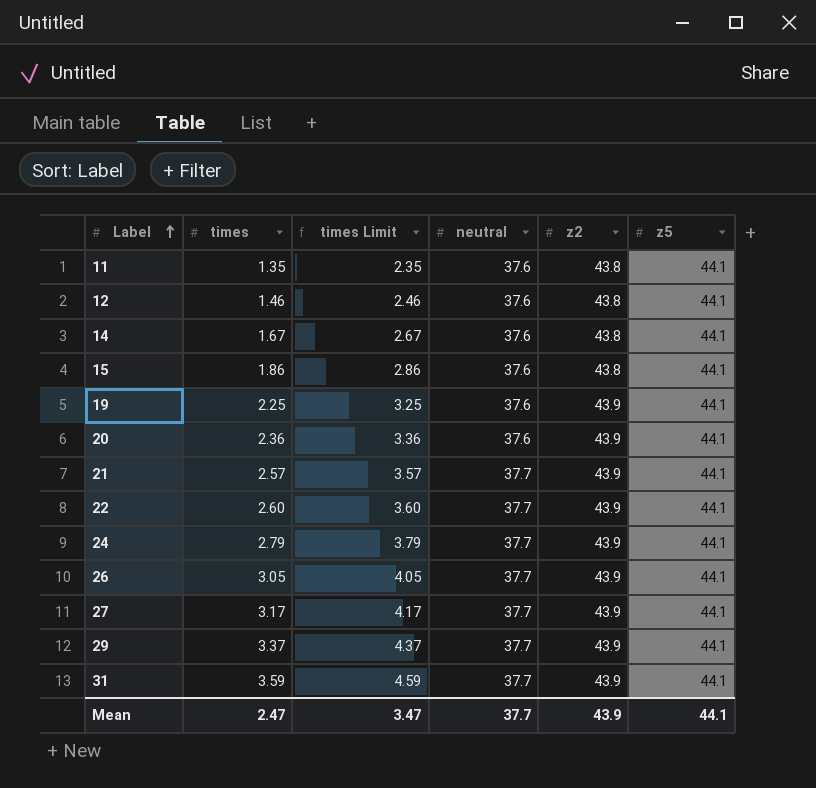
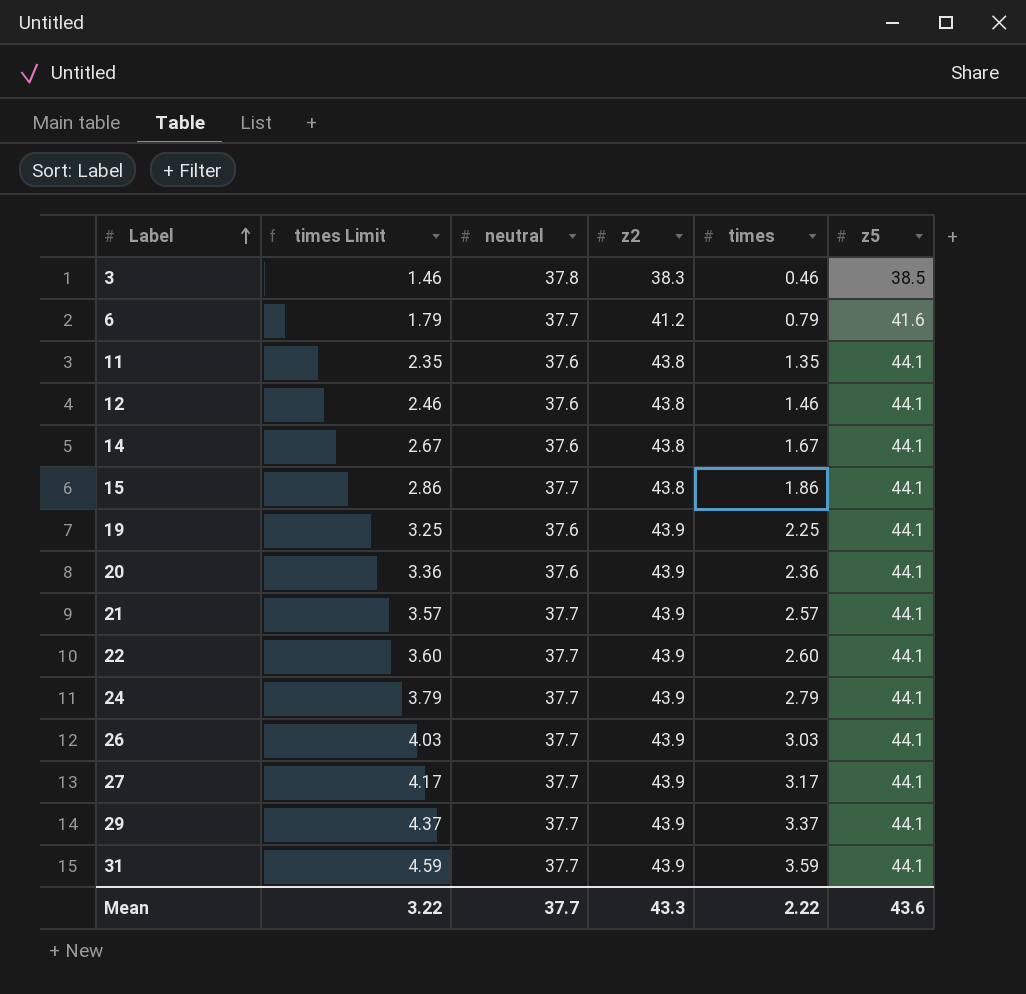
column times | position: 2 -> 5
row 3: none -> 1.46 | 37.8 | 38.3 | 0.46 | 38.5
row 6: none -> 1.79 | 37.7 | 41.2 | 0.79 | 41.6
15 | neutral: 37.6 -> 37.7
26 | times Limit: 4.05 -> 4.03
26 | times: 3.05 -> 3.03
Mean | times Limit: 3.47 -> 3.22
Mean | z2: 43.9 -> 43.3
Mean | times: 2.47 -> 2.22
Mean | z5: 44.1 -> 43.6

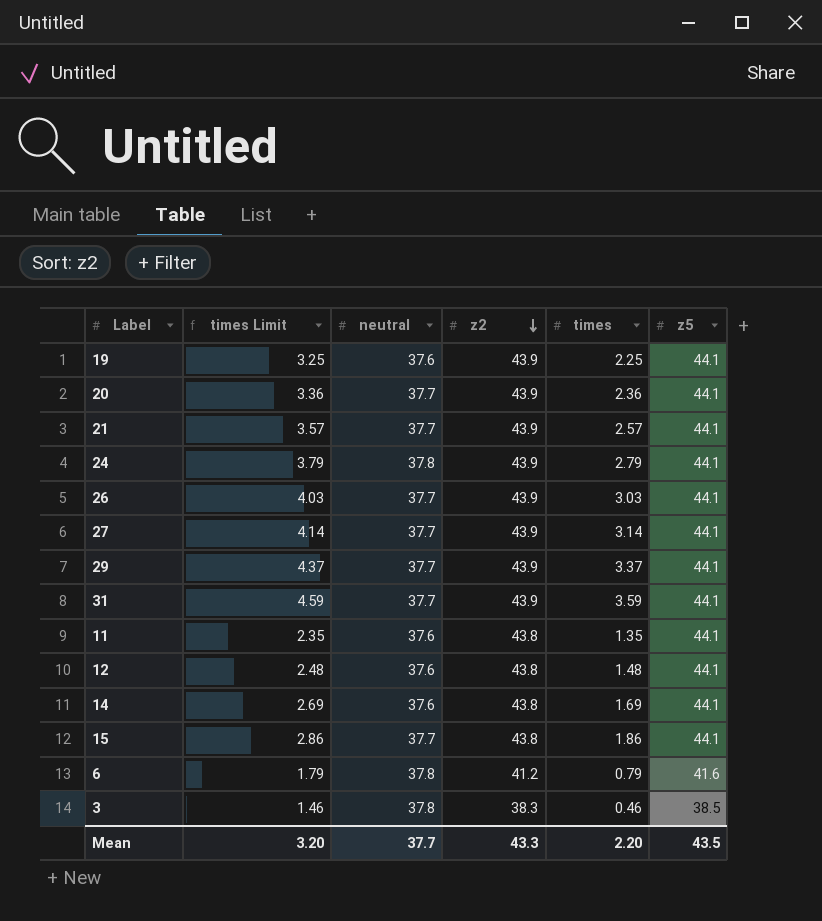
row order: Label ascending -> z2 descending
row 22: 3.60 | 37.7 | 43.9 | 2.60 | 44.1 -> none
20 | neutral: 37.6 -> 37.7
24 | neutral: 37.7 -> 37.8
27 | times Limit: 4.17 -> 4.14
27 | times: 3.17 -> 3.14
12 | times Limit: 2.46 -> 2.48
12 | times: 1.46 -> 1.48
14 | times Limit: 2.67 -> 2.69
14 | times: 1.67 -> 1.69
6 | neutral: 37.7 -> 37.8
Mean | times Limit: 3.22 -> 3.20
Mean | times: 2.22 -> 2.20
Mean | z5: 43.6 -> 43.5

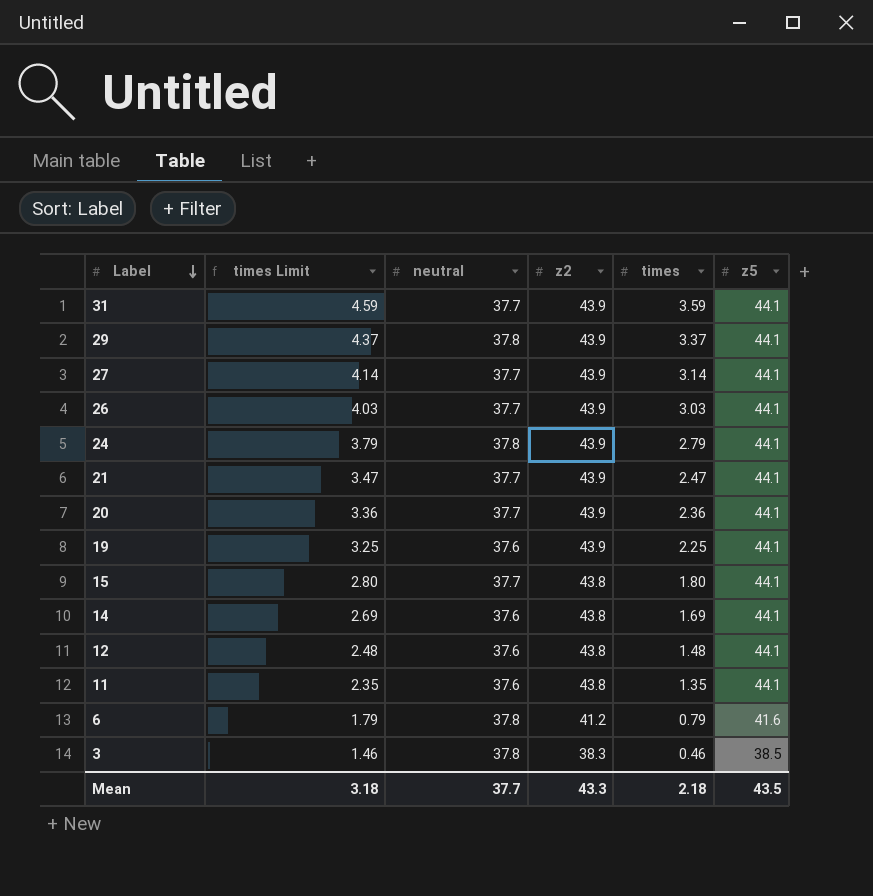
row order: z2 descending -> Label descending
29 | neutral: 37.7 -> 37.8
21 | times Limit: 3.57 -> 3.47
21 | times: 2.57 -> 2.47
15 | times Limit: 2.86 -> 2.80
15 | times: 1.86 -> 1.80
Mean | times Limit: 3.20 -> 3.18
Mean | times: 2.20 -> 2.18

